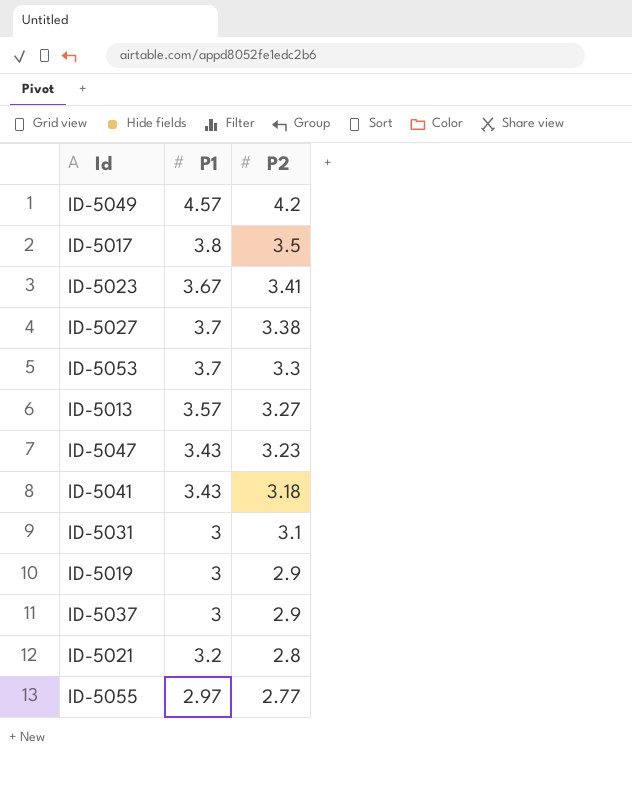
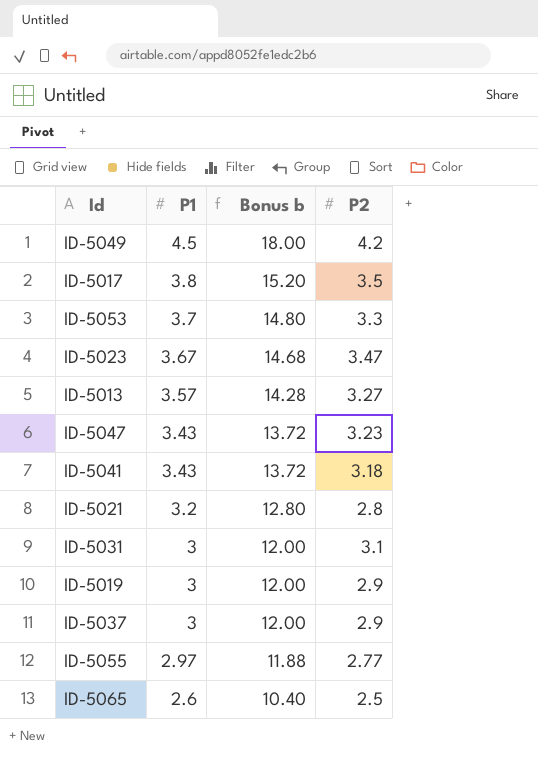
row order: P2 descending -> P1 descending
column Bonus b | formula: none -> [P1] * 4
row ID-5027: 3.7 | 3.38 -> none
ID-5049 | P1: 4.57 -> 4.5
ID-5023 | P2: 3.41 -> 3.47
row ID-5065: none -> 2.6 | 10.40 | 2.5

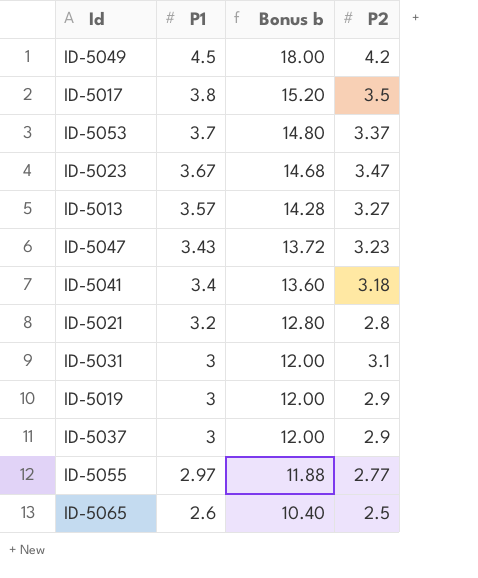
ID-5053 | P2: 3.3 -> 3.37
ID-5041 | P1: 3.43 -> 3.4
ID-5041 | Bonus b: 13.72 -> 13.60

